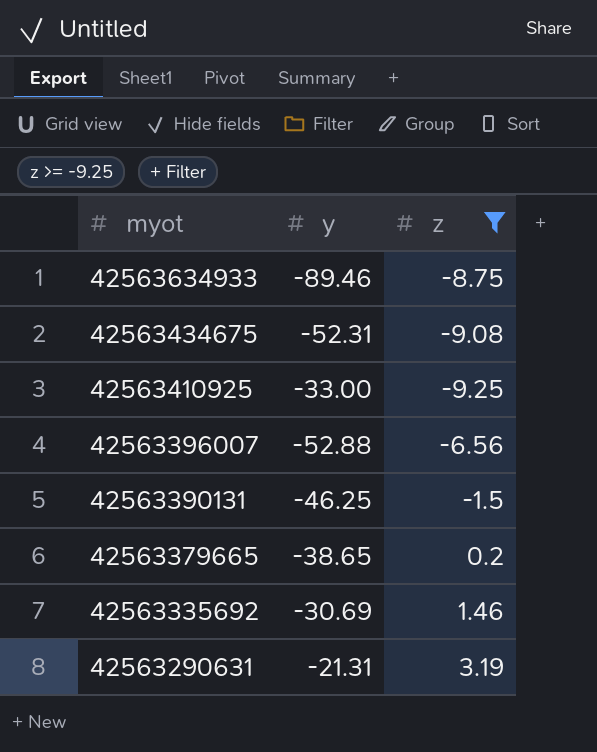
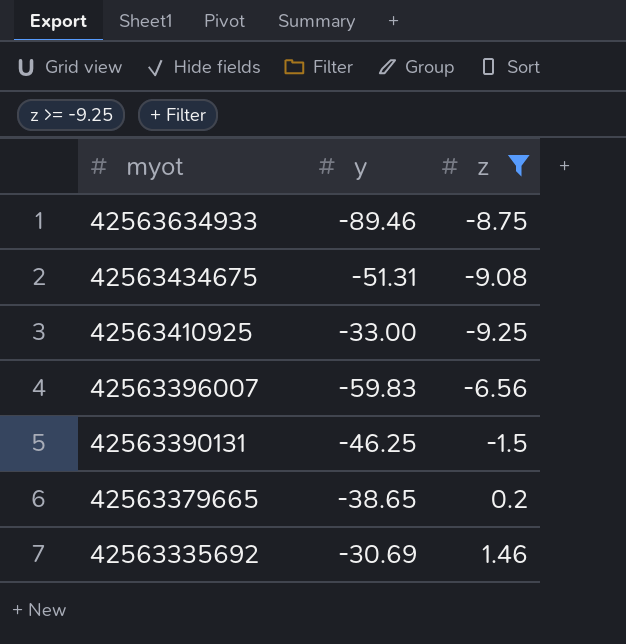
row 42563290631: -21.31 | 3.19 -> none
42563434675 | y: -52.31 -> -51.31
42563396007 | y: -52.88 -> -59.83

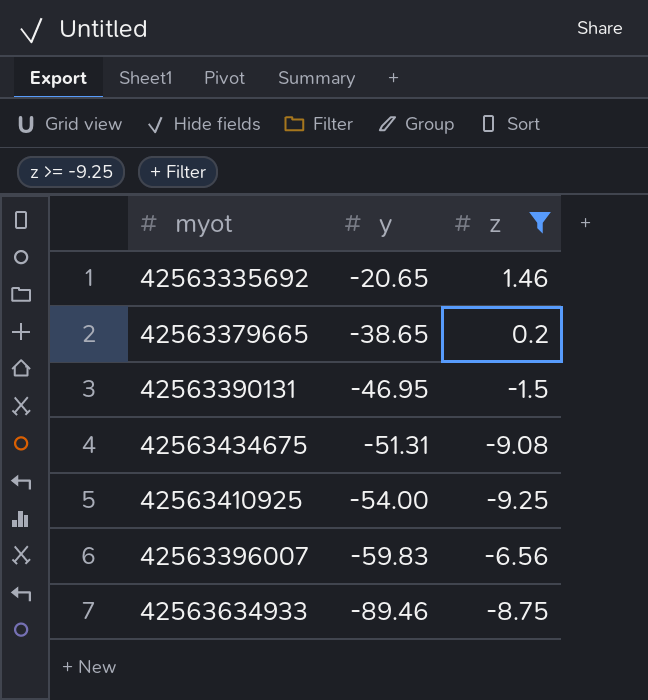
row order: myot descending -> y descending
42563335692 | y: -30.69 -> -20.65
42563390131 | y: -46.25 -> -46.95
42563410925 | y: -33.00 -> -54.00

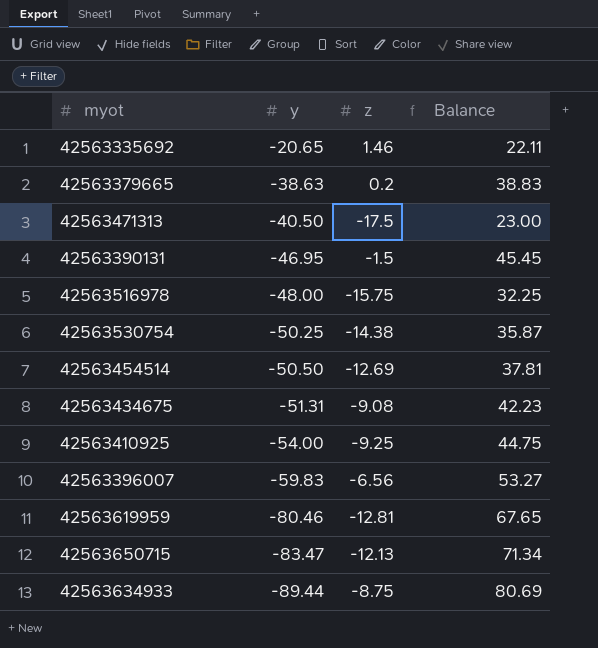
filter: z >= -9.25 -> none
column Balance | formula: none -> [z] - [y]
42563379665 | y: -38.65 -> -38.63
42563634933 | y: -89.46 -> -89.44

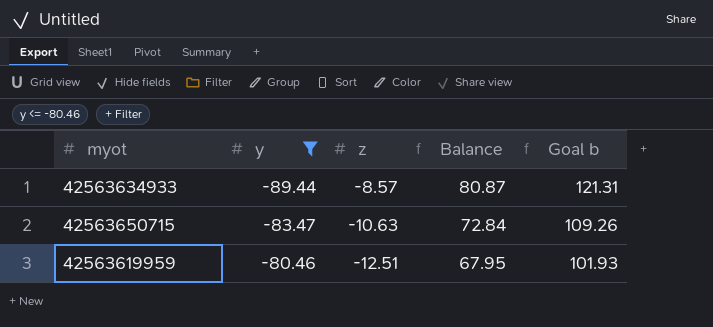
filter: none -> y <= -80.46
row order: y descending -> y ascending
column Goal b | formula: none -> [Balance] * 1.5
42563634933 | z: -8.75 -> -8.57
42563634933 | Balance: 80.69 -> 80.87
42563650715 | z: -12.13 -> -10.63
42563650715 | Balance: 71.34 -> 72.84
42563619959 | z: -12.81 -> -12.51
42563619959 | Balance: 67.65 -> 67.95

